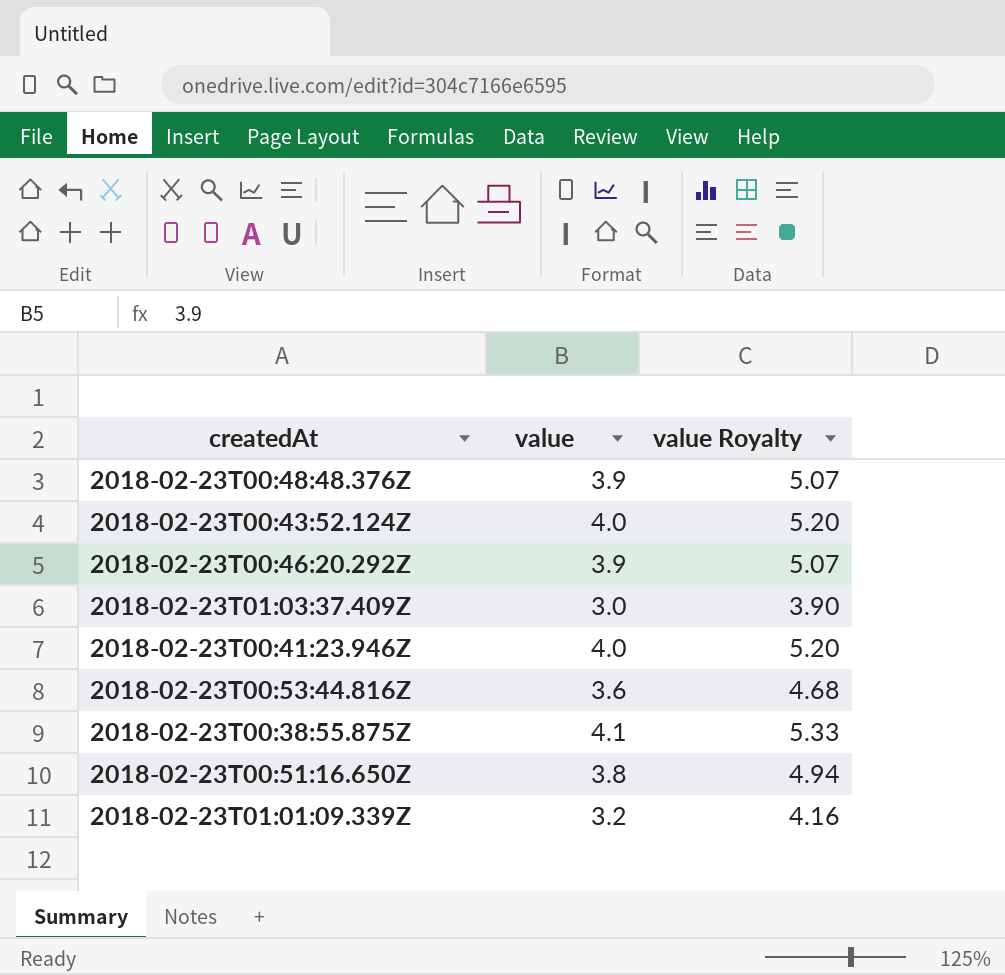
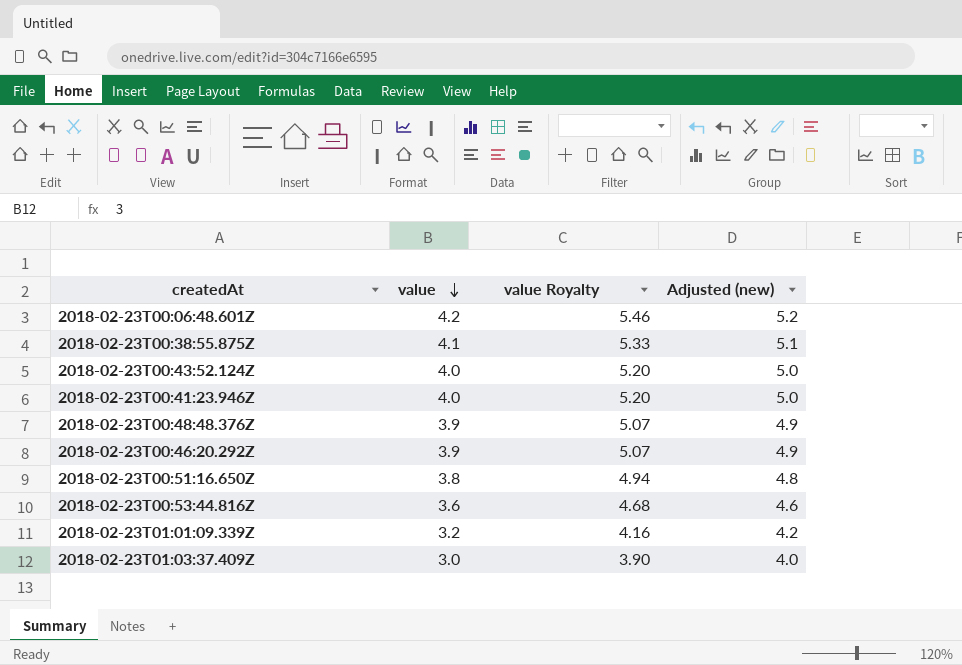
row order: none -> value descending
column Adjusted (new) | formula: none -> [value] + 1
row 2018-02-23T00:06:48.601Z: none -> 4.2 | 5.46 | 5.2

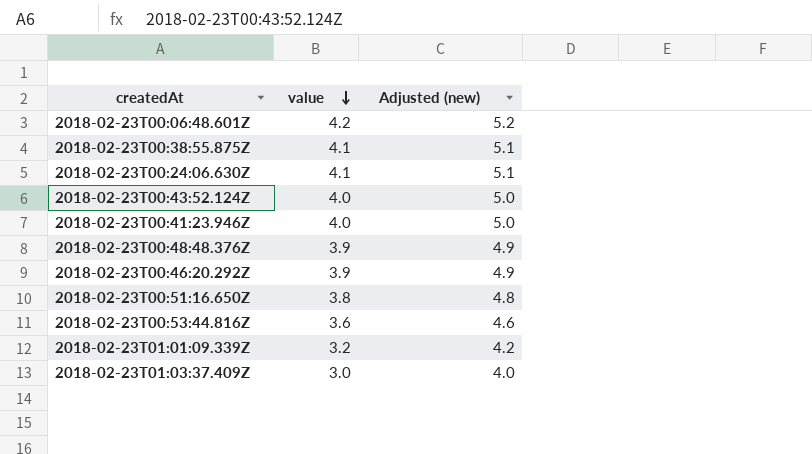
column value Royalty | formula: [value] * 1.3 -> none
row 2018-02-23T00:24:06.630Z: none -> 4.1 | 5.1

